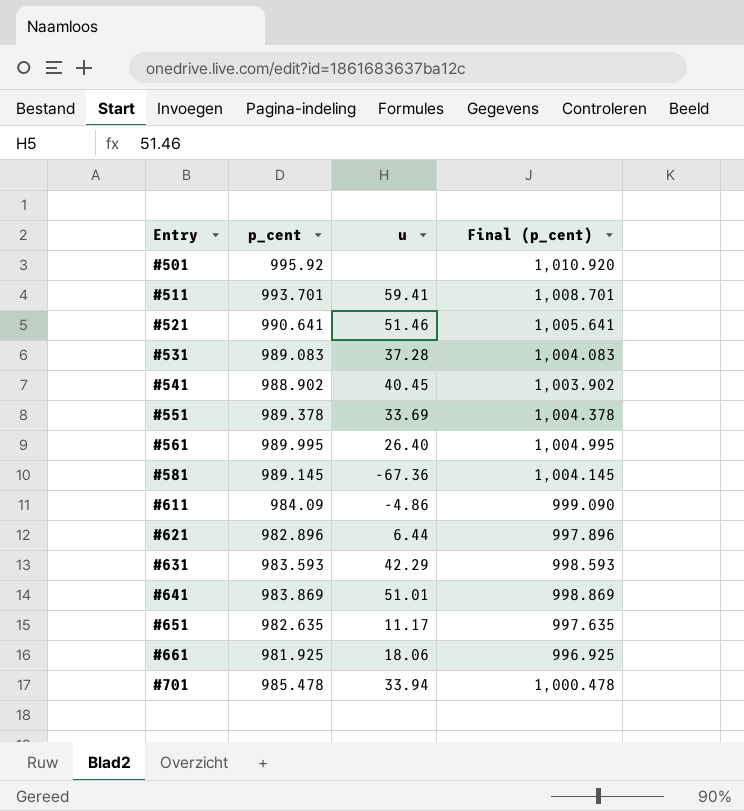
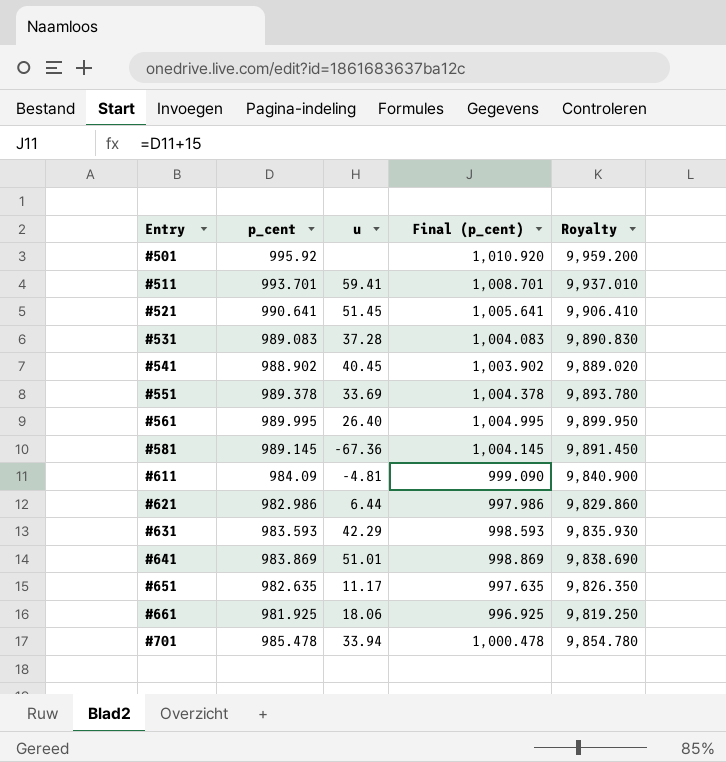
column Royalty | formula: none -> [p_cent] * 10
#521 | u: 51.46 -> 51.45
#611 | u: -4.86 -> -4.81
#621 | p_cent: 982.896 -> 982.986
#621 | Final (p_cent): 997.896 -> 997.986

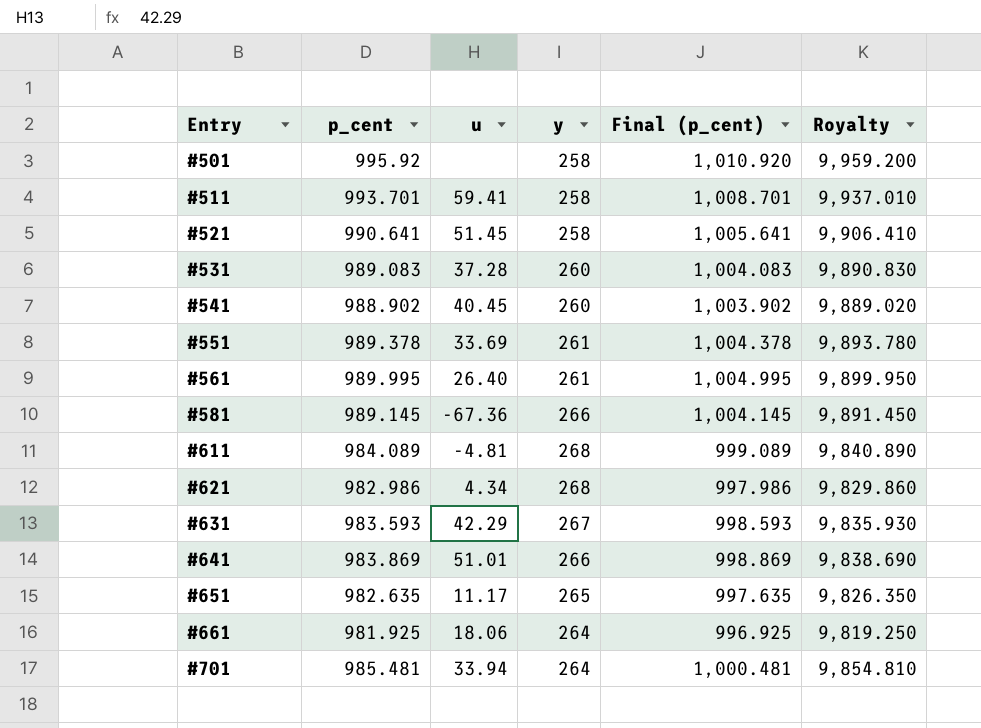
column y | position: none -> 4
#611 | p_cent: 984.09 -> 984.089
#611 | Final (p_cent): 999.090 -> 999.089
#611 | Royalty: 9,840.900 -> 9,840.890
#621 | u: 6.44 -> 4.34
#701 | p_cent: 985.478 -> 985.481
#701 | Final (p_cent): 1,000.478 -> 1,000.481
#701 | Royalty: 9,854.780 -> 9,854.810

